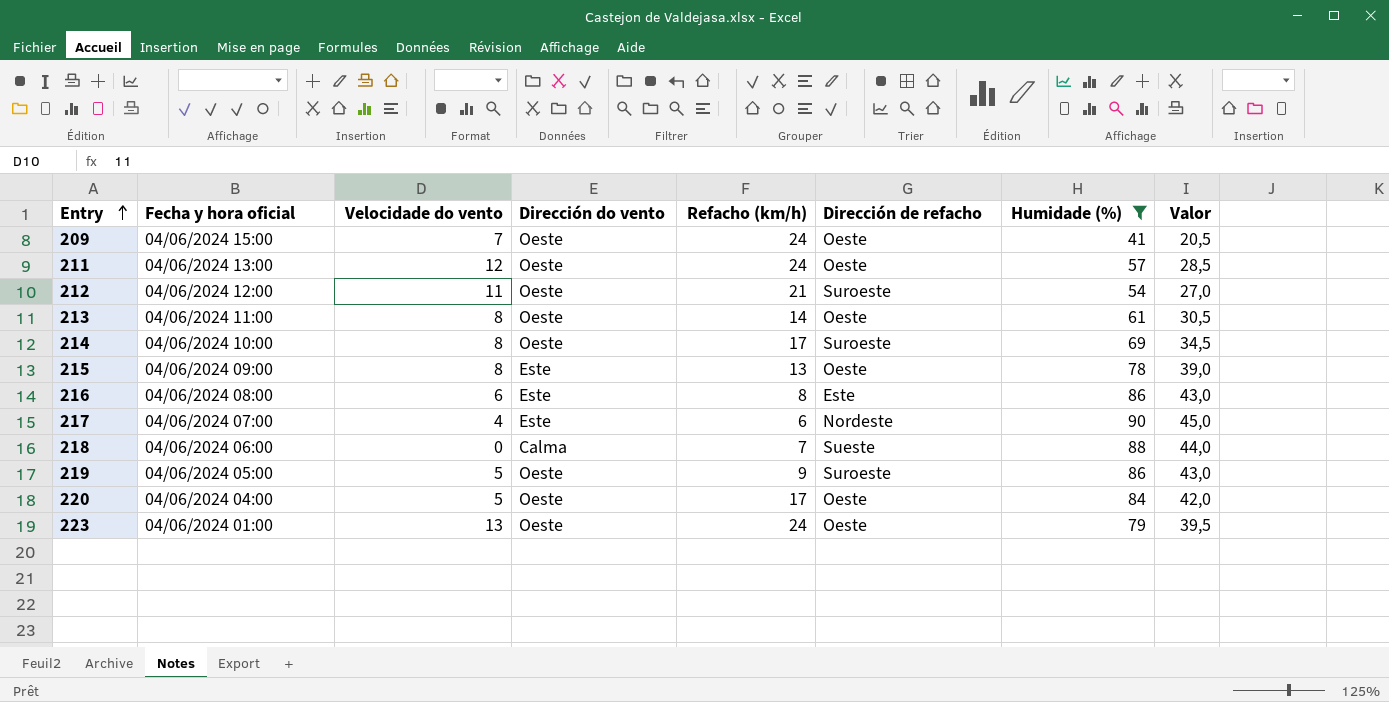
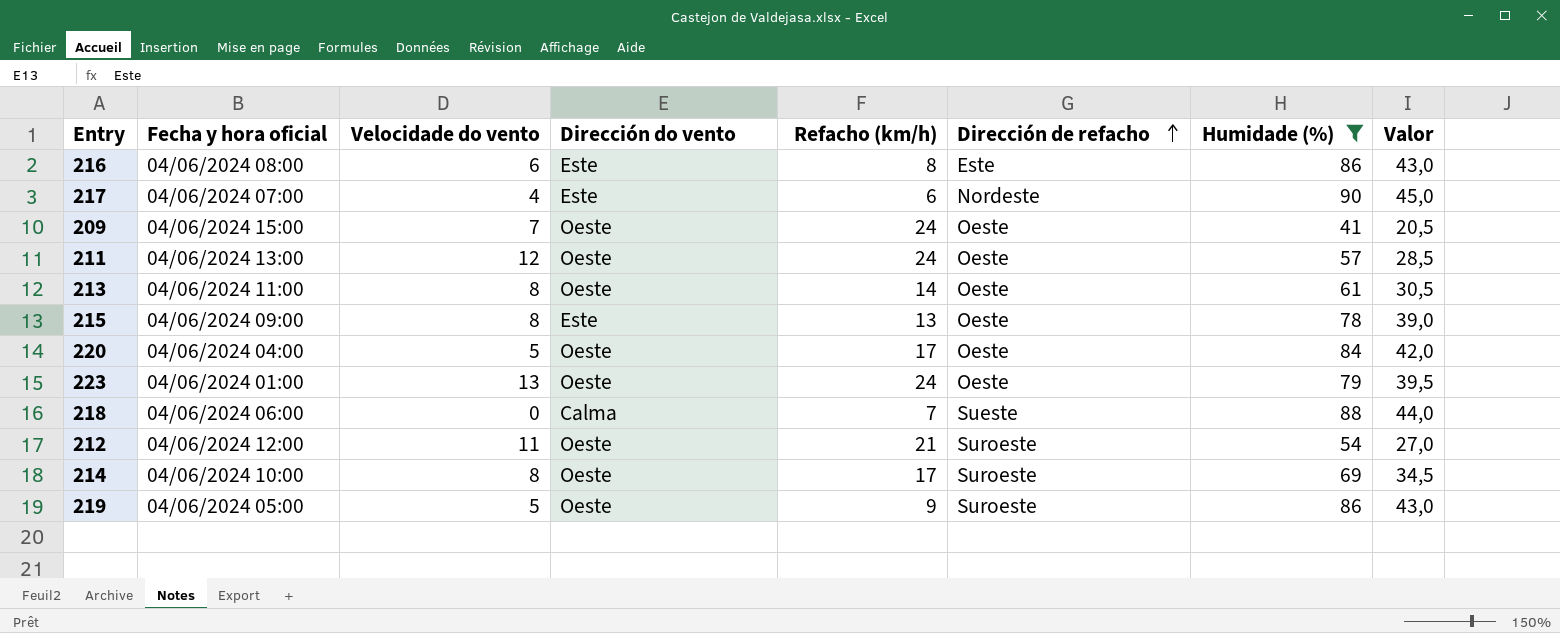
row order: Entry ascending -> Dirección de refacho ascending

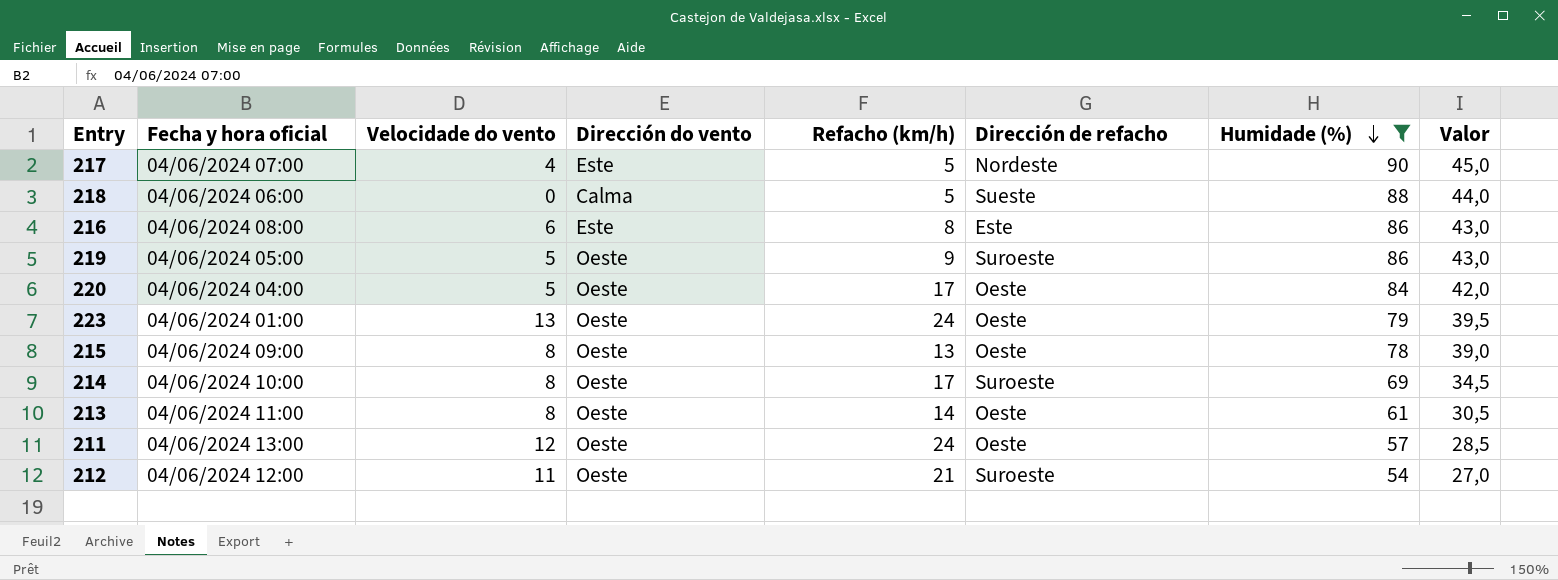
row order: Dirección de refacho ascending -> Humidade (%) descending
row 209: 04/06/2024 15:00 | 7 | Oeste | 24 | Oeste | 41 | 20,5 -> none
217 | Refacho (km/h): 6 -> 5
218 | Refacho (km/h): 7 -> 5
215 | Dirección do vento: Este -> Oeste

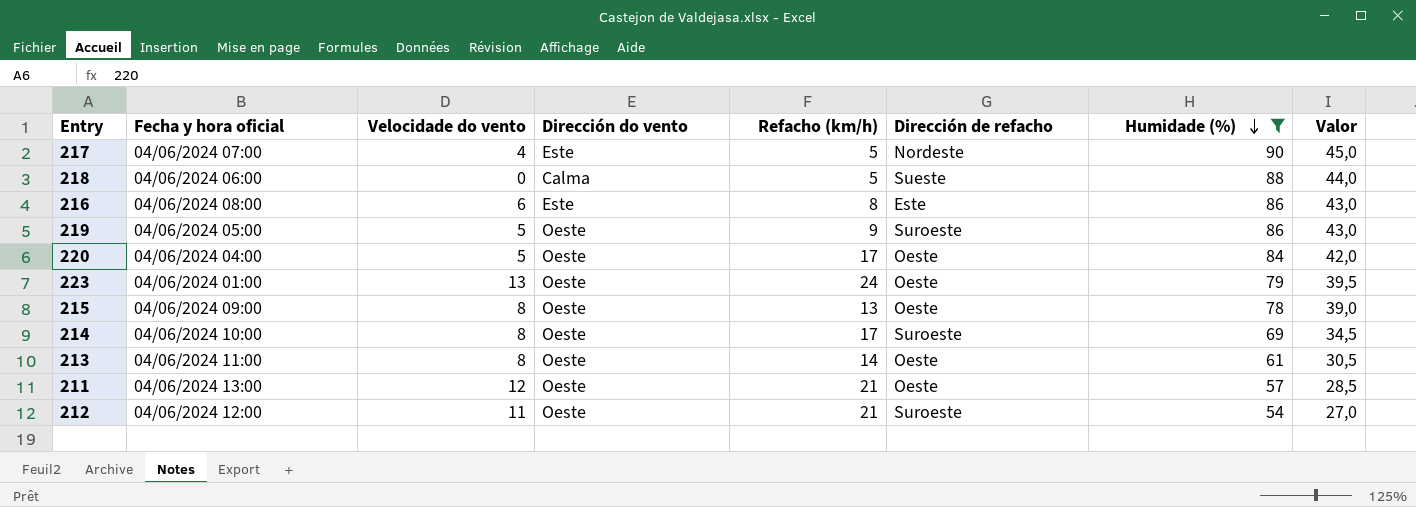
211 | Refacho (km/h): 24 -> 21

